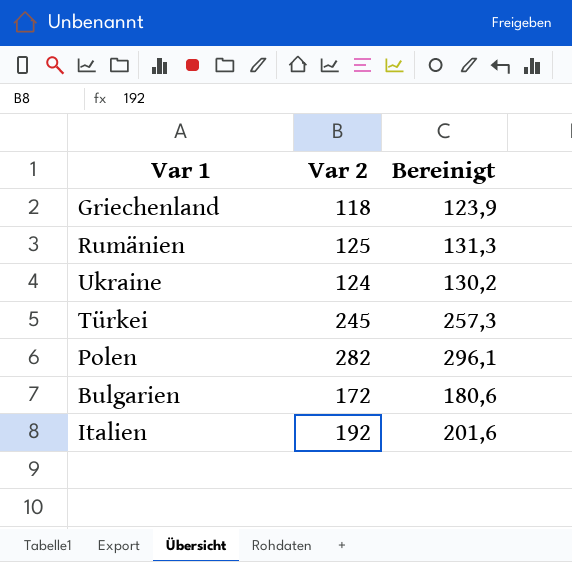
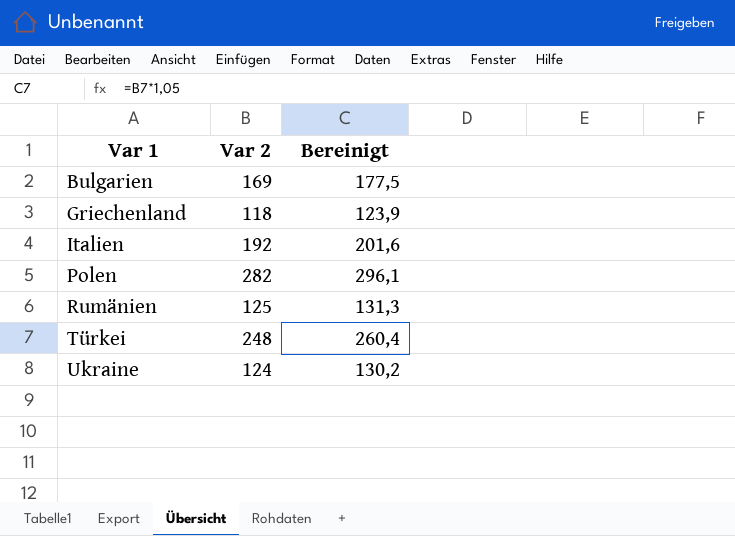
row order: none -> Var 1 ascending
Bulgarien | Var 2: 172 -> 169
Bulgarien | Bereinigt: 180,6 -> 177,5
Türkei | Var 2: 245 -> 248
Türkei | Bereinigt: 257,3 -> 260,4

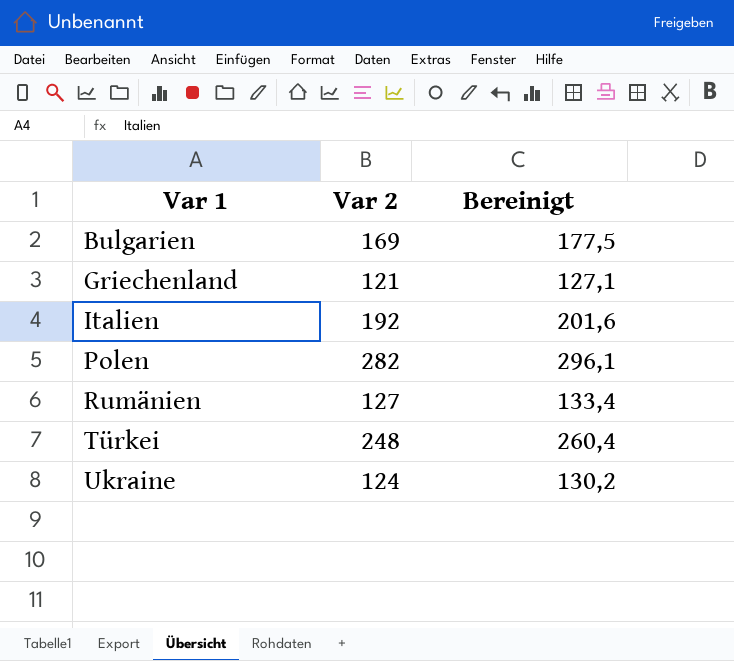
Griechenland | Var 2: 118 -> 121
Griechenland | Bereinigt: 123,9 -> 127,1
Rumänien | Var 2: 125 -> 127
Rumänien | Bereinigt: 131,3 -> 133,4

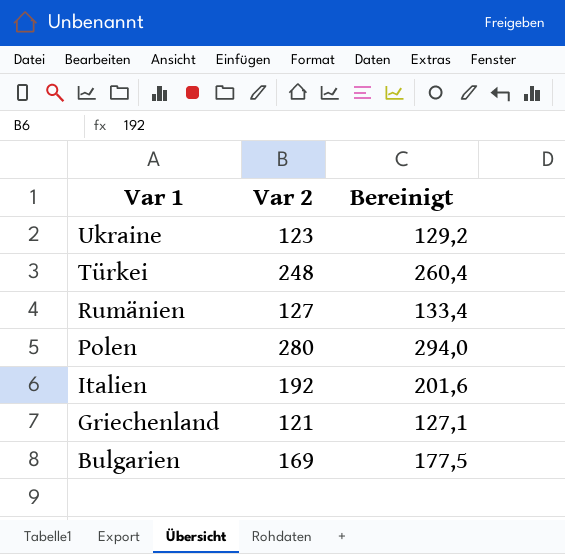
row order: Var 1 ascending -> Var 1 descending
Ukraine | Var 2: 124 -> 123
Ukraine | Bereinigt: 130,2 -> 129,2
Polen | Var 2: 282 -> 280
Polen | Bereinigt: 296,1 -> 294,0

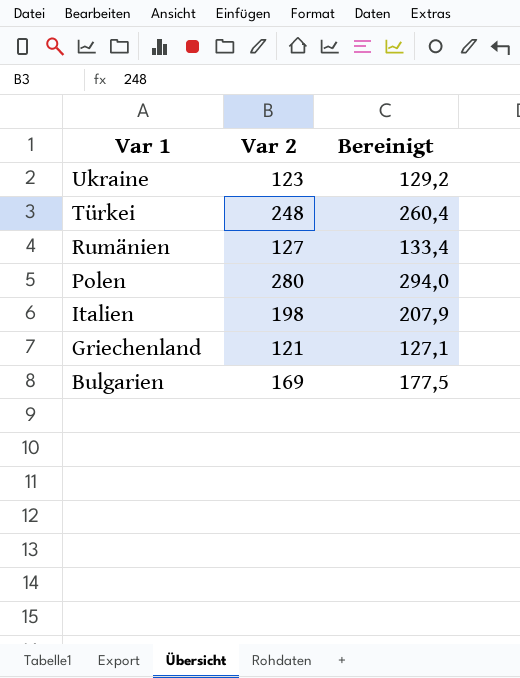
Italien | Var 2: 192 -> 198
Italien | Bereinigt: 201,6 -> 207,9

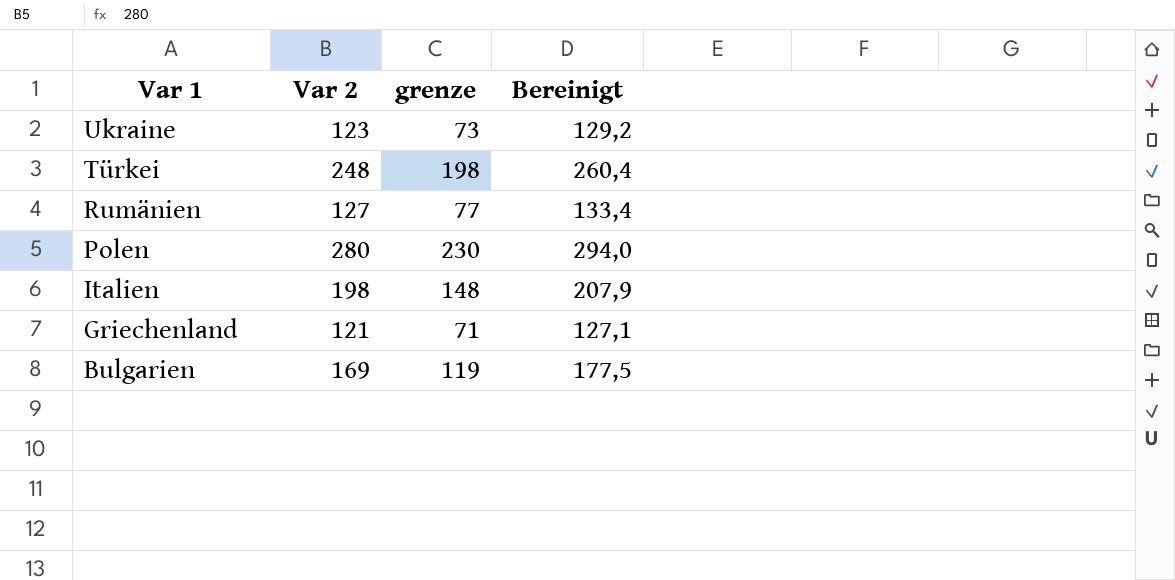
column grenze | formula: none -> [Var 2] - 50

